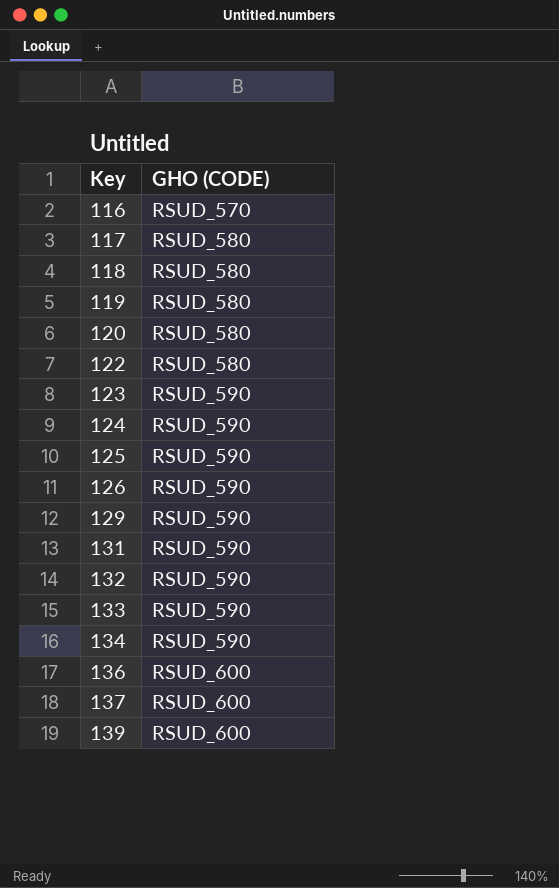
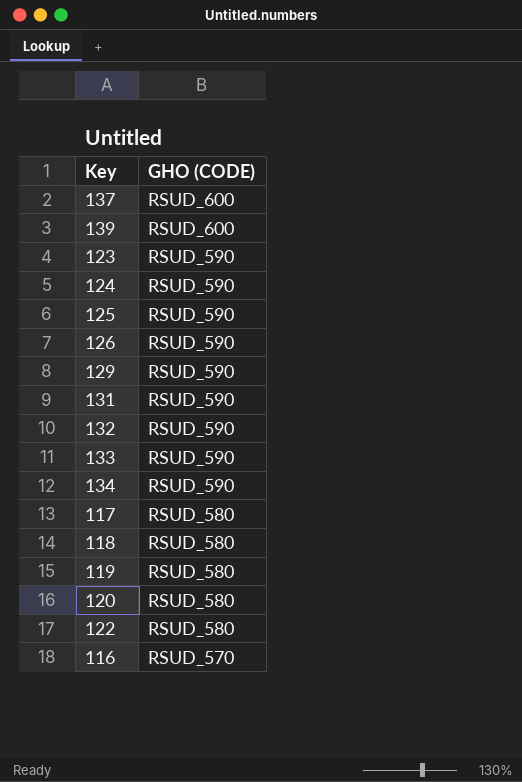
row order: Key ascending -> GHO (CODE) descending
row 136: RSUD_600 -> none

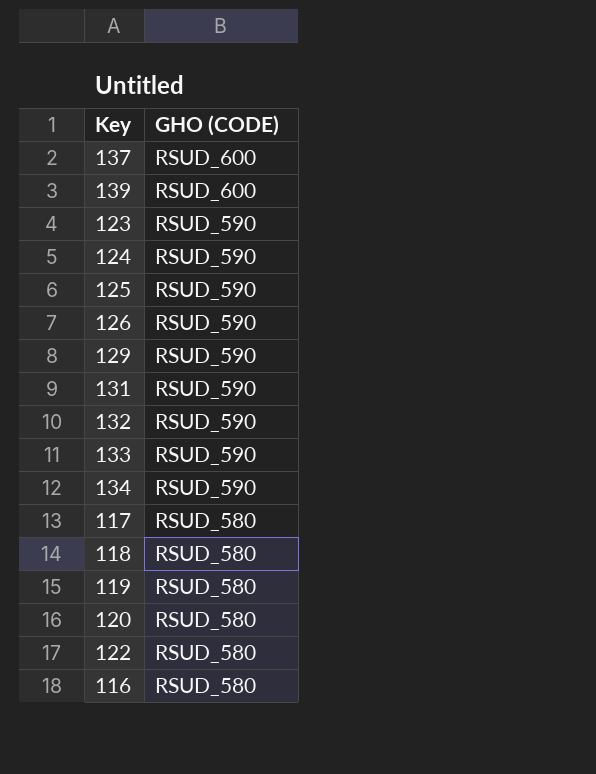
116 | GHO (CODE): RSUD_570 -> RSUD_580

